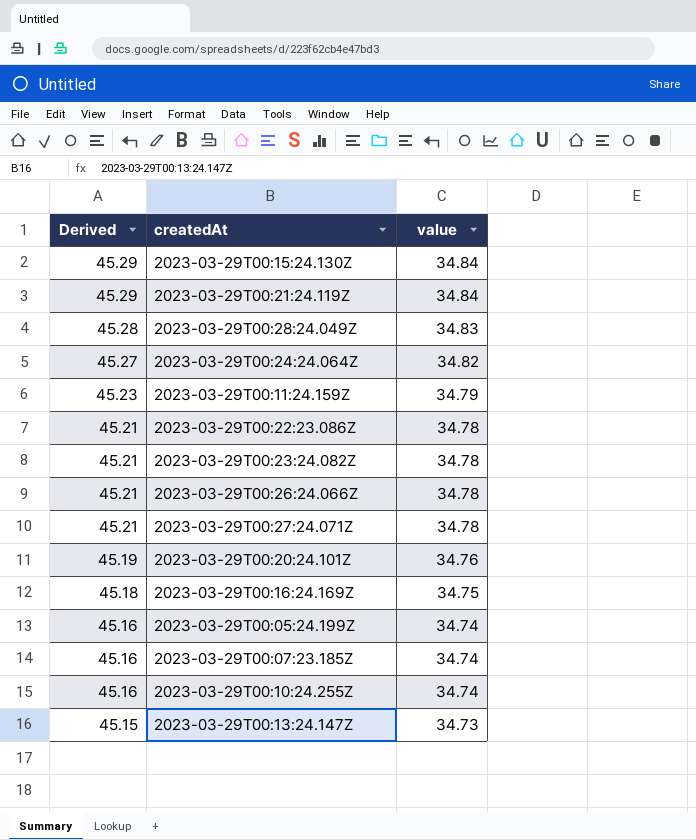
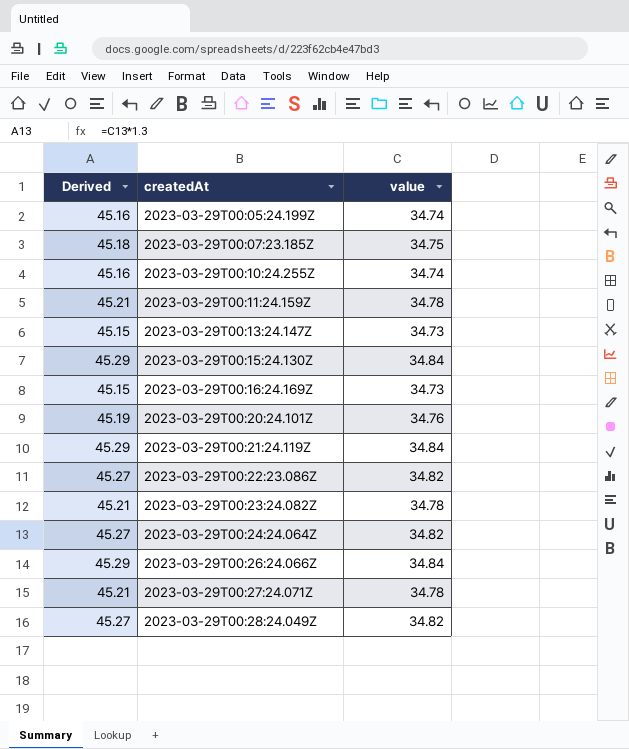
row order: Derived descending -> createdAt ascending
2023-03-29T00:07:23.185Z | Derived: 45.16 -> 45.18
2023-03-29T00:07:23.185Z | value: 34.74 -> 34.75
2023-03-29T00:11:24.159Z | Derived: 45.23 -> 45.21
2023-03-29T00:11:24.159Z | value: 34.79 -> 34.78
2023-03-29T00:16:24.169Z | Derived: 45.18 -> 45.15
2023-03-29T00:16:24.169Z | value: 34.75 -> 34.73
2023-03-29T00:22:23.086Z | Derived: 45.21 -> 45.27
2023-03-29T00:22:23.086Z | value: 34.78 -> 34.82
2023-03-29T00:26:24.066Z | Derived: 45.21 -> 45.29
2023-03-29T00:26:24.066Z | value: 34.78 -> 34.84
2023-03-29T00:28:24.049Z | Derived: 45.28 -> 45.27
2023-03-29T00:28:24.049Z | value: 34.83 -> 34.82

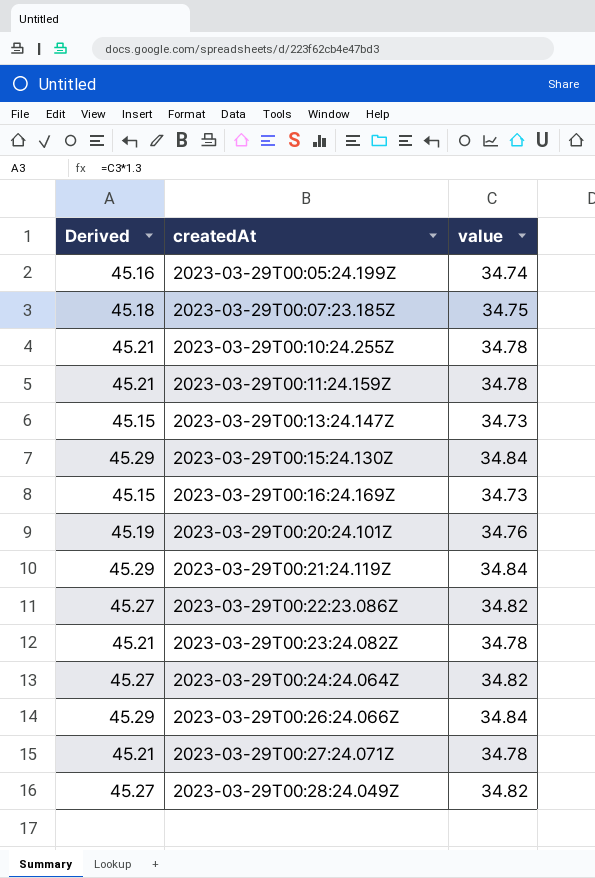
2023-03-29T00:10:24.255Z | Derived: 45.16 -> 45.21
2023-03-29T00:10:24.255Z | value: 34.74 -> 34.78

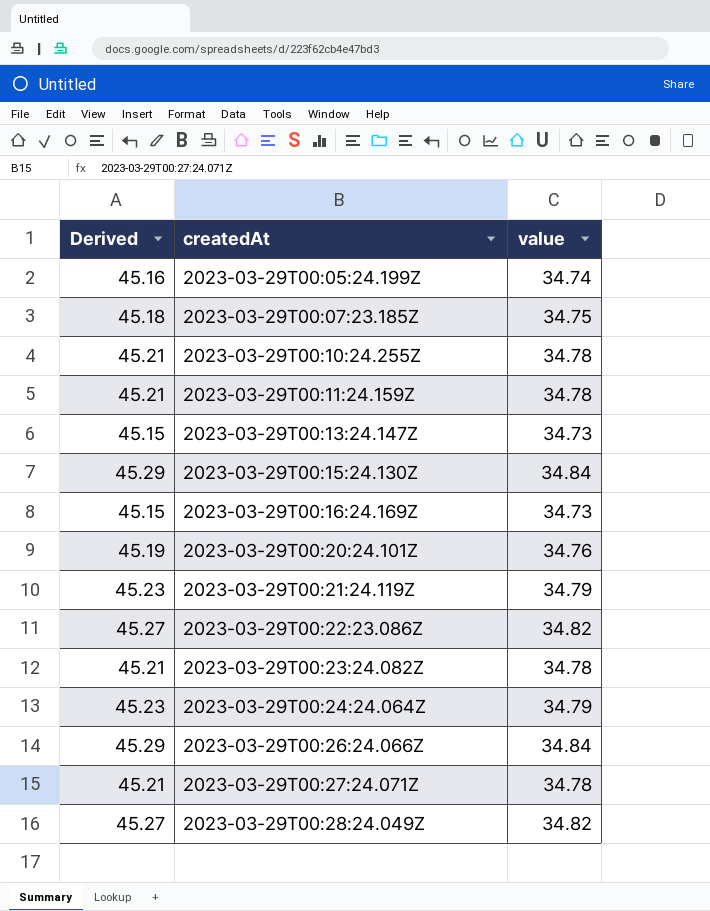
2023-03-29T00:21:24.119Z | Derived: 45.29 -> 45.23
2023-03-29T00:21:24.119Z | value: 34.84 -> 34.79
2023-03-29T00:24:24.064Z | Derived: 45.27 -> 45.23
2023-03-29T00:24:24.064Z | value: 34.82 -> 34.79

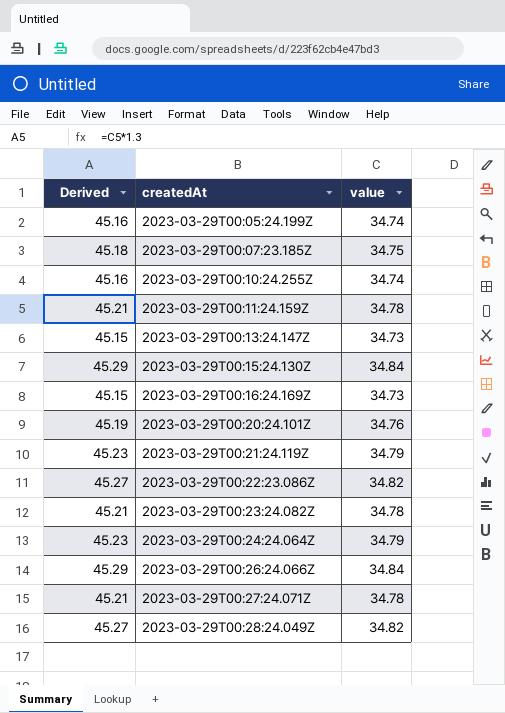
2023-03-29T00:10:24.255Z | Derived: 45.21 -> 45.16
2023-03-29T00:10:24.255Z | value: 34.78 -> 34.74

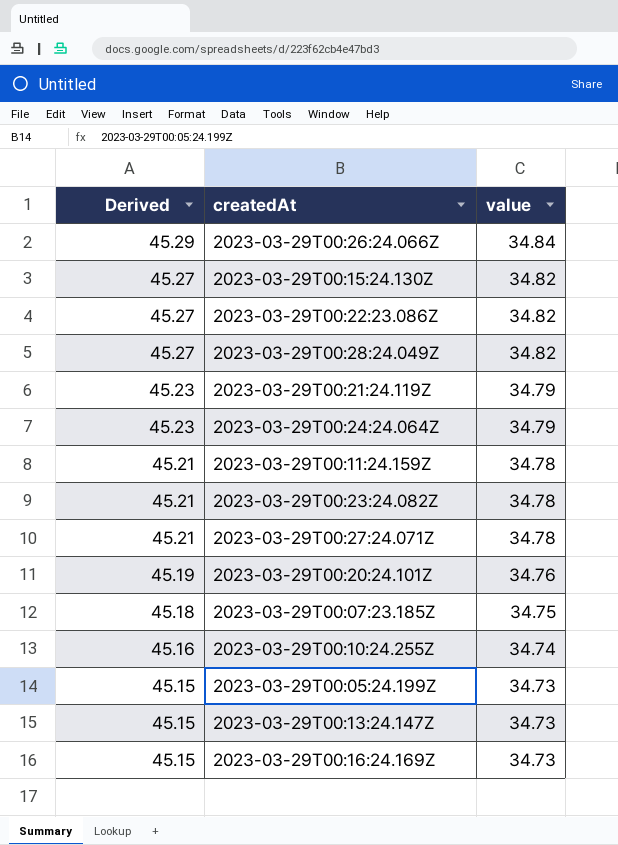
row order: createdAt ascending -> Derived descending
2023-03-29T00:15:24.130Z | Derived: 45.29 -> 45.27
2023-03-29T00:15:24.130Z | value: 34.84 -> 34.82
2023-03-29T00:05:24.199Z | Derived: 45.16 -> 45.15
2023-03-29T00:05:24.199Z | value: 34.74 -> 34.73

